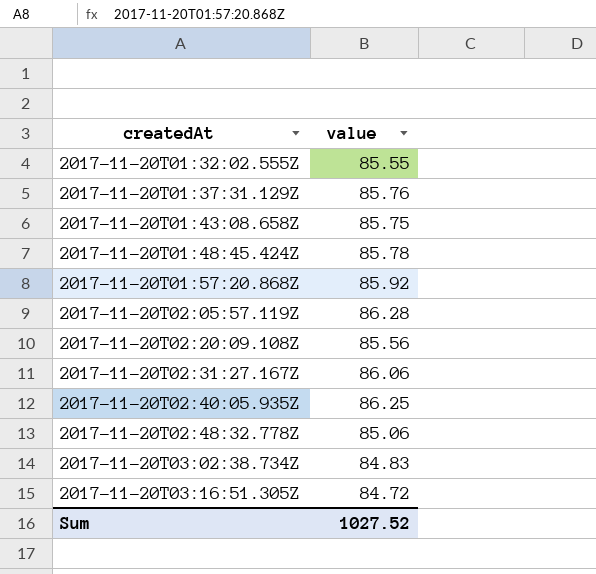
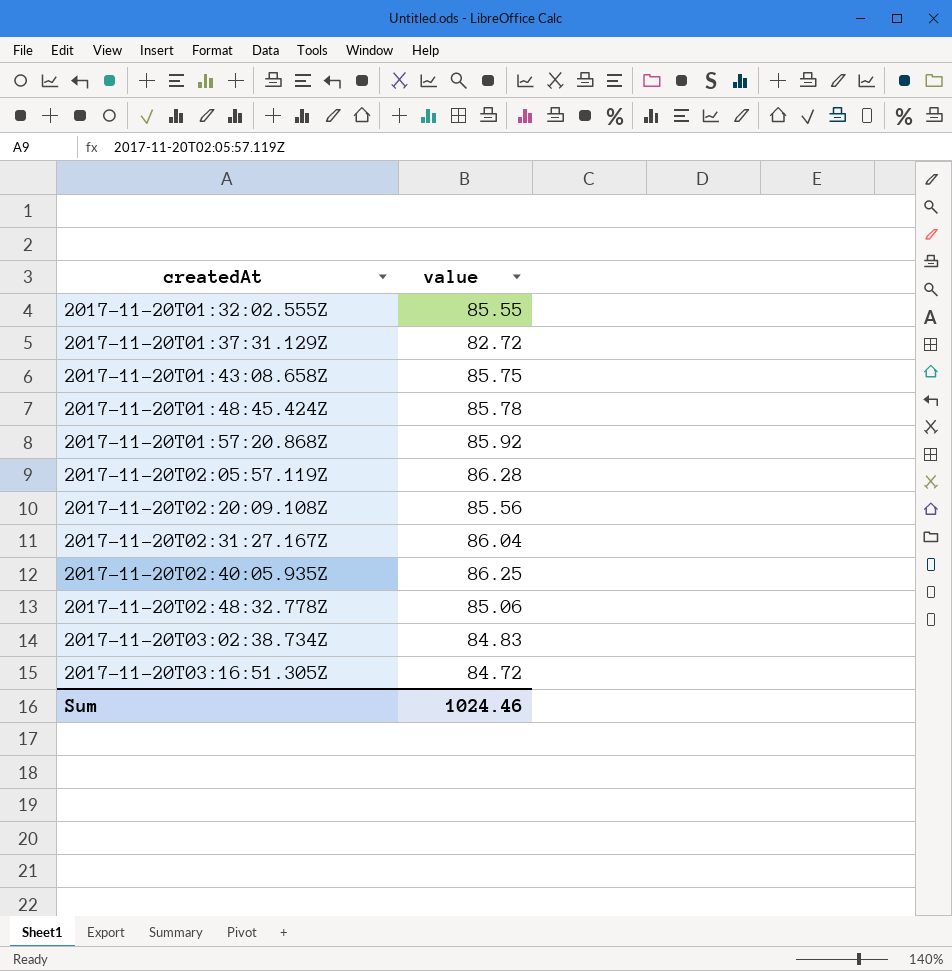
2017-11-20T01:37:31.129Z | value: 85.76 -> 82.72
2017-11-20T02:31:27.167Z | value: 86.06 -> 86.04
Sum | value: 1027.52 -> 1024.46

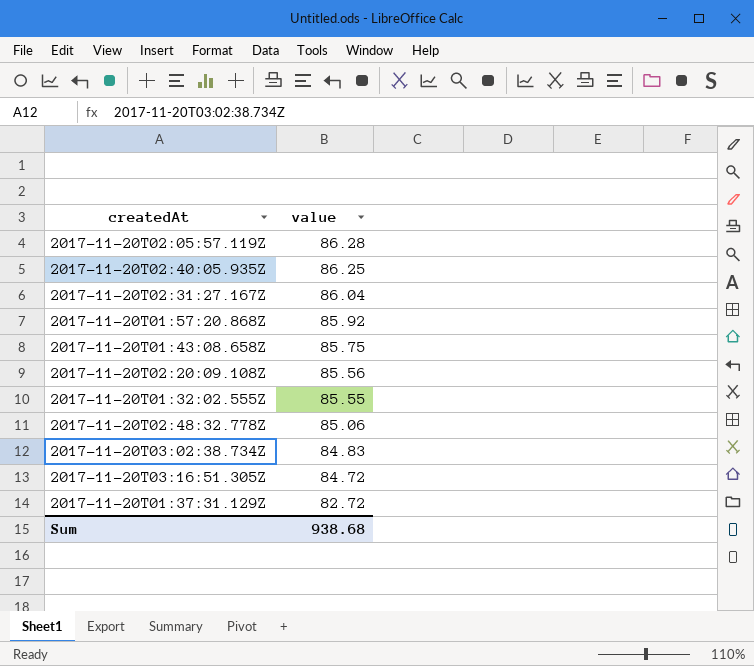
row order: createdAt ascending -> value descending
row 2017-11-20T01:48:45.424Z: 85.78 -> none
Sum | value: 1024.46 -> 938.68

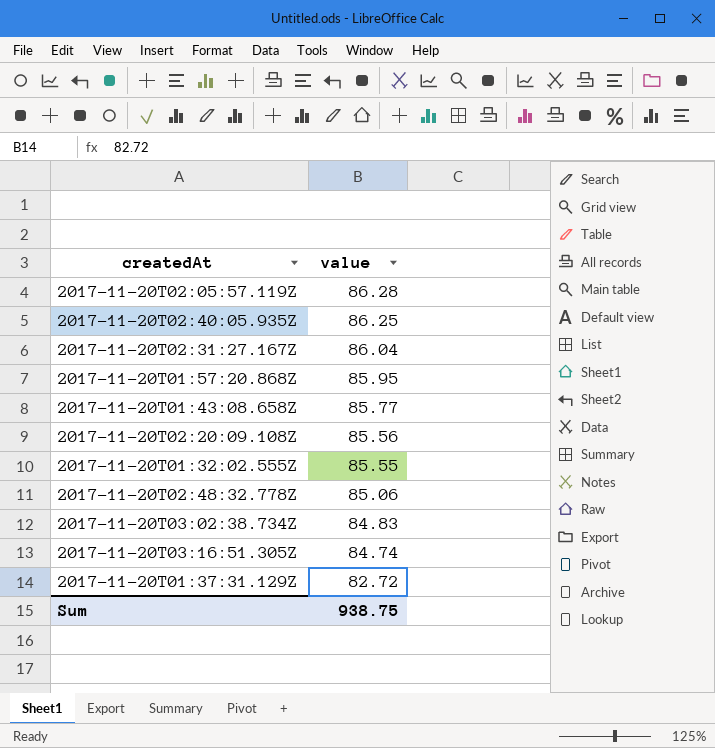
2017-11-20T01:57:20.868Z | value: 85.92 -> 85.95
2017-11-20T01:43:08.658Z | value: 85.75 -> 85.77
2017-11-20T03:16:51.305Z | value: 84.72 -> 84.74
Sum | value: 938.68 -> 938.75

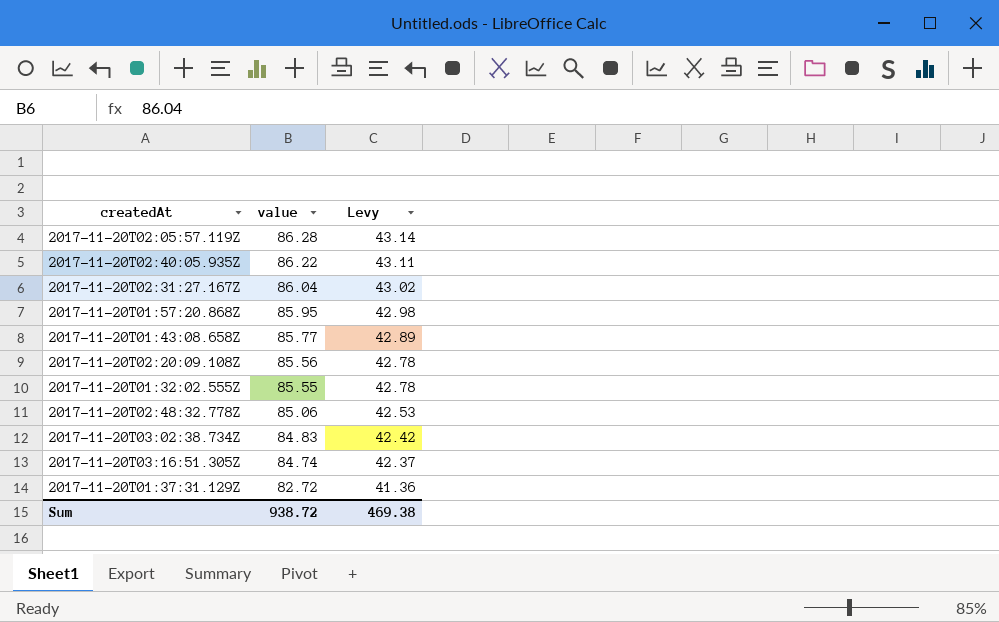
column Levy | formula: none -> [value] * 0.5
2017-11-20T02:40:05.935Z | value: 86.25 -> 86.22
Sum | value: 938.75 -> 938.72

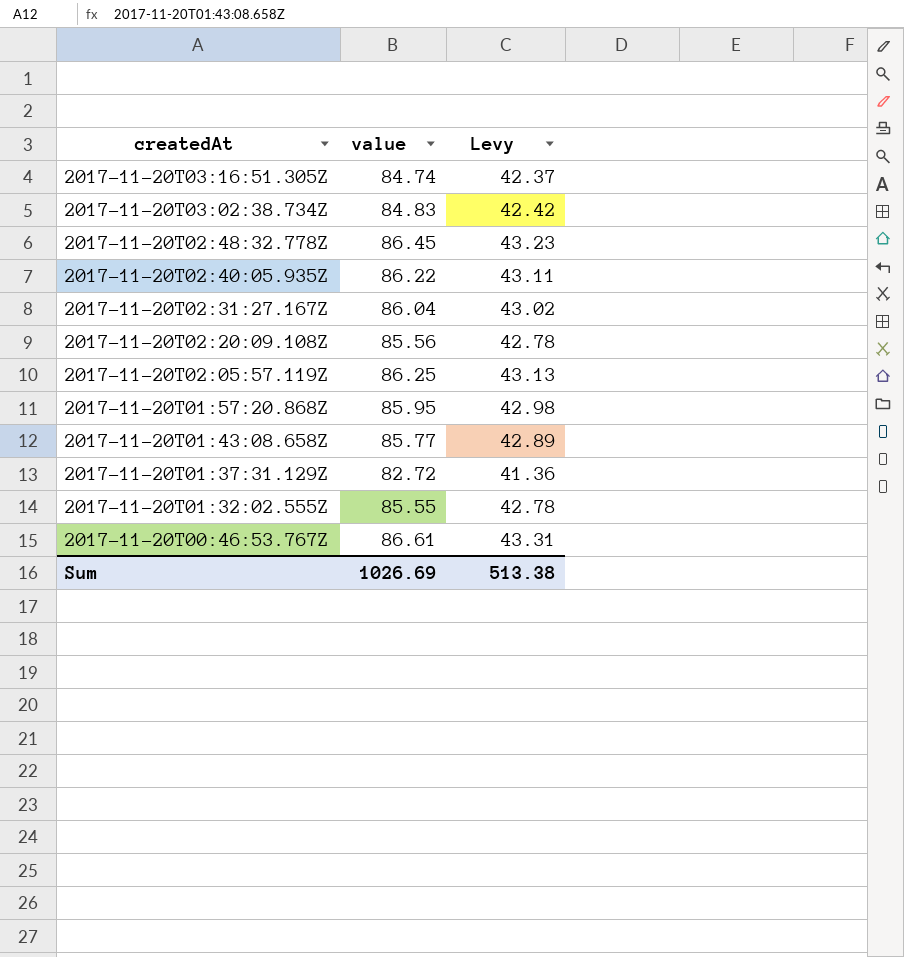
row order: value descending -> createdAt descending
2017-11-20T02:48:32.778Z | value: 85.06 -> 86.45
2017-11-20T02:48:32.778Z | Levy: 42.53 -> 43.23
2017-11-20T02:05:57.119Z | value: 86.28 -> 86.25
2017-11-20T02:05:57.119Z | Levy: 43.14 -> 43.13
row 2017-11-20T00:46:53.767Z: none -> 86.61 | 43.31
Sum | value: 938.72 -> 1026.69
Sum | Levy: 469.38 -> 513.38

